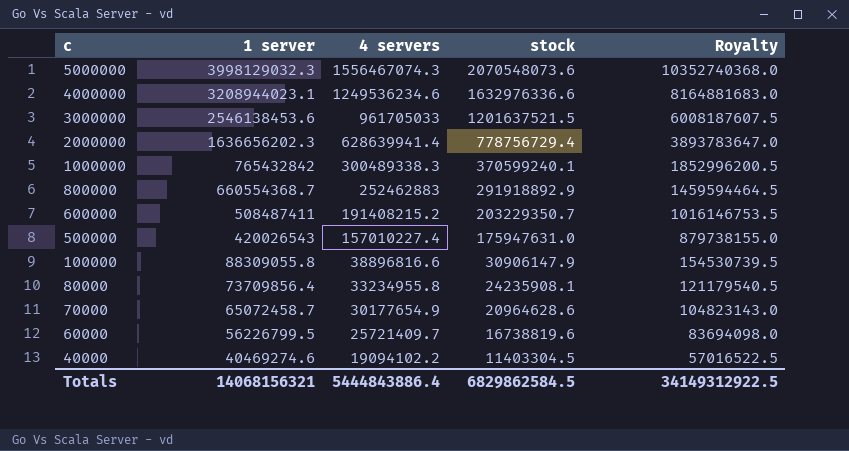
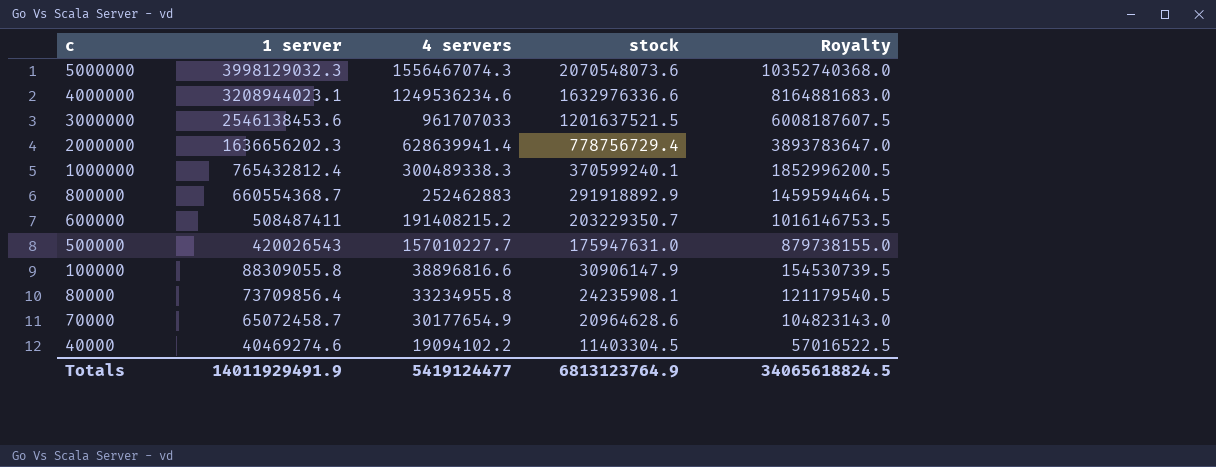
row 60000: 56226799.5 | 25721409.7 | 16738819.6 | 83694098.0 -> none
3000000 | 4 servers: 961705033 -> 961707033
1000000 | 1 server: 765432842 -> 765432812.4
500000 | 4 servers: 157010227.4 -> 157010227.7
Totals | 1 server: 14068156321 -> 14011929491.9
Totals | 4 servers: 5444843886.4 -> 5419124477
Totals | stock: 6829862584.5 -> 6813123764.9
Totals | Royalty: 34149312922.5 -> 34065618824.5

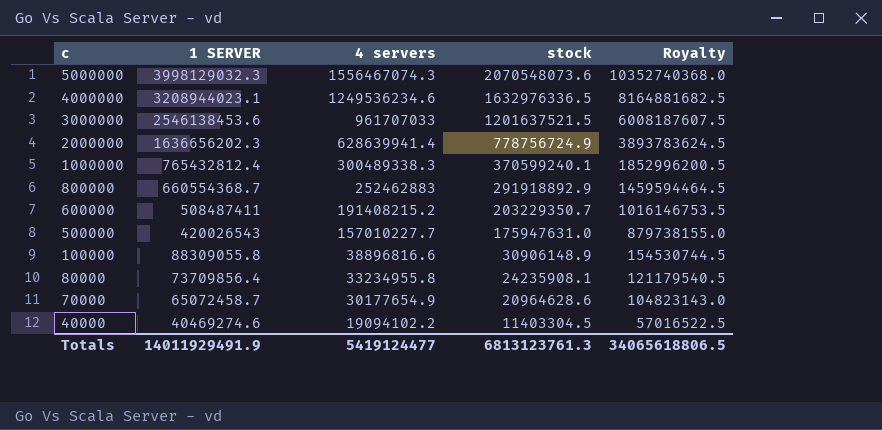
column name: 1 server -> 1 SERVER
4000000 | stock: 1632976336.6 -> 1632976336.5
4000000 | Royalty: 8164881683.0 -> 8164881682.5
2000000 | stock: 778756729.4 -> 778756724.9
2000000 | Royalty: 3893783647.0 -> 3893783624.5
100000 | stock: 30906147.9 -> 30906148.9
100000 | Royalty: 154530739.5 -> 154530744.5
Totals | stock: 6813123764.9 -> 6813123761.3
Totals | Royalty: 34065618824.5 -> 34065618806.5

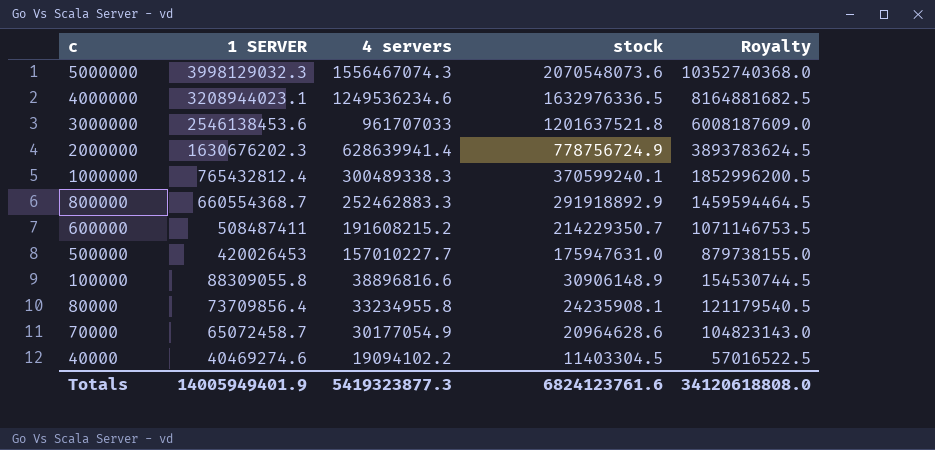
3000000 | stock: 1201637521.5 -> 1201637521.8
3000000 | Royalty: 6008187607.5 -> 6008187609.0
2000000 | 1 SERVER: 1636656202.3 -> 1630676202.3
800000 | 4 servers: 252462883 -> 252462883.3
600000 | 4 servers: 191408215.2 -> 191608215.2
600000 | stock: 203229350.7 -> 214229350.7
600000 | Royalty: 1016146753.5 -> 1071146753.5
500000 | 1 SERVER: 420026543 -> 420026453
70000 | 4 servers: 30177654.9 -> 30177054.9
Totals | 1 SERVER: 14011929491.9 -> 14005949401.9
Totals | 4 servers: 5419124477 -> 5419323877.3
Totals | stock: 6813123761.3 -> 6824123761.6
Totals | Royalty: 34065618806.5 -> 34120618808.0

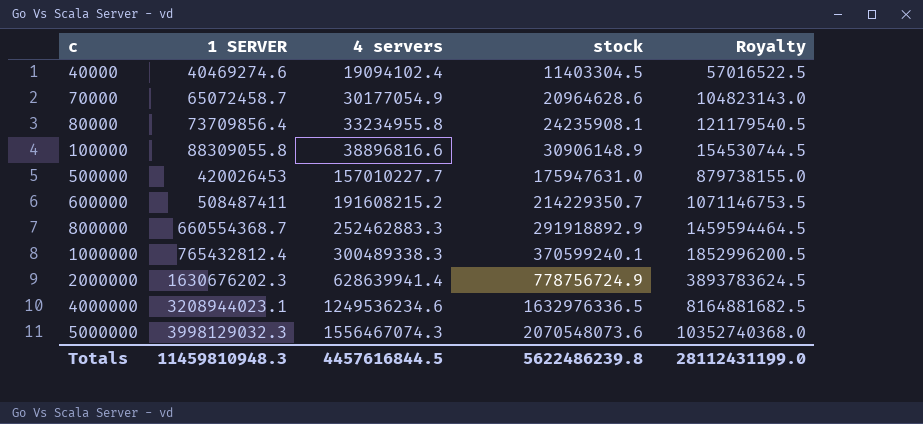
row order: c descending -> c ascending
row 3000000: 2546138453.6 | 961707033 | 1201637521.8 | 6008187609.0 -> none
40000 | 4 servers: 19094102.2 -> 19094102.4
Totals | 1 SERVER: 14005949401.9 -> 11459810948.3
Totals | 4 servers: 5419323877.3 -> 4457616844.5
Totals | stock: 6824123761.6 -> 5622486239.8
Totals | Royalty: 34120618808.0 -> 28112431199.0

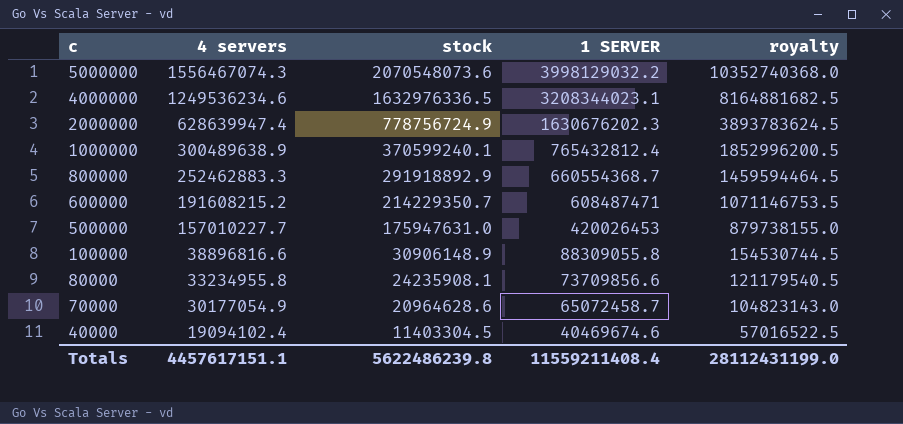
row order: c ascending -> c descending
column 1 SERVER | position: 2 -> 4
column name: Royalty -> royalty
5000000 | 1 SERVER: 3998129032.3 -> 3998129032.2
4000000 | 1 SERVER: 3208944023.1 -> 3208344023.1
2000000 | 4 servers: 628639941.4 -> 628639947.4
1000000 | 4 servers: 300489338.3 -> 300489638.9
600000 | 1 SERVER: 508487411 -> 608487471
80000 | 1 SERVER: 73709856.4 -> 73709856.6
40000 | 1 SERVER: 40469274.6 -> 40469674.6
Totals | 4 servers: 4457616844.5 -> 4457617151.1
Totals | 1 SERVER: 11459810948.3 -> 11559211408.4

